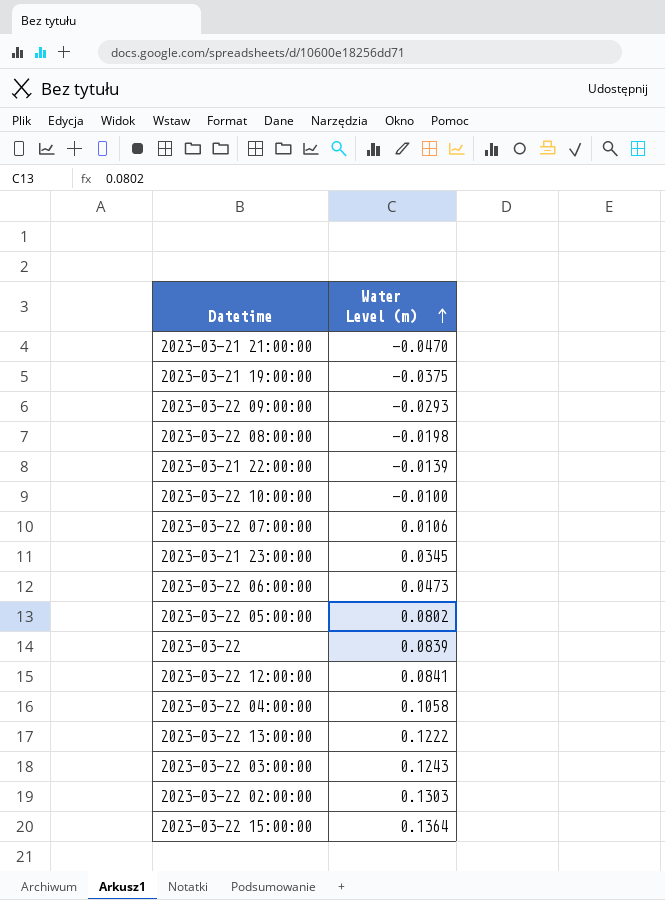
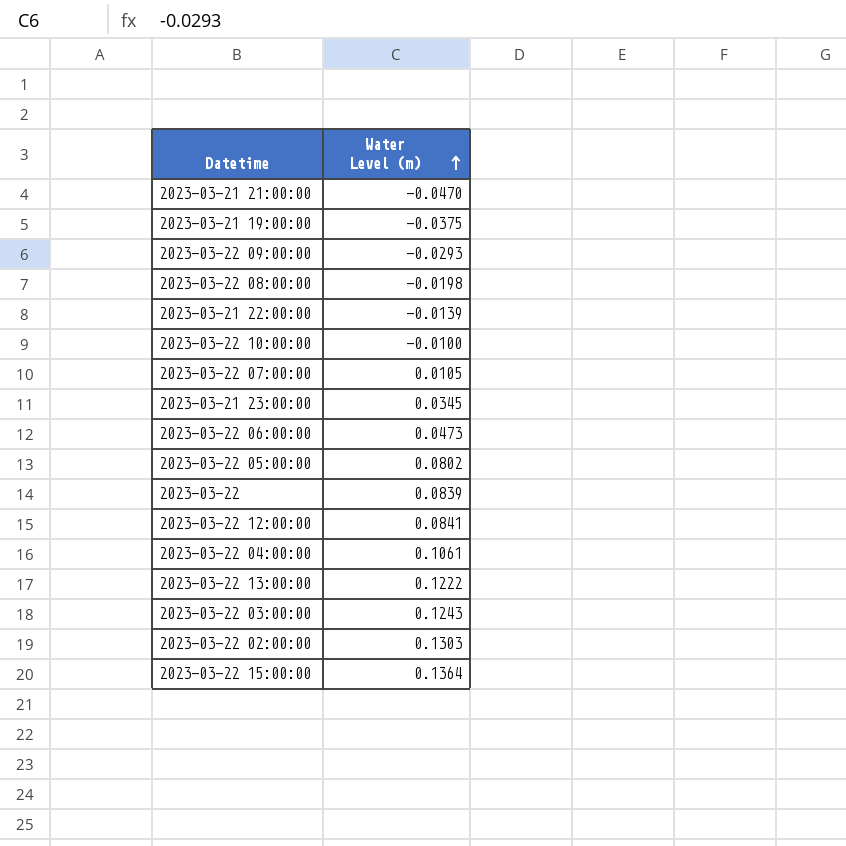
2023-03-22 07:00:00 | Water Level (m): 0.0106 -> 0.0105
2023-03-22 04:00:00 | Water Level (m): 0.1058 -> 0.1061

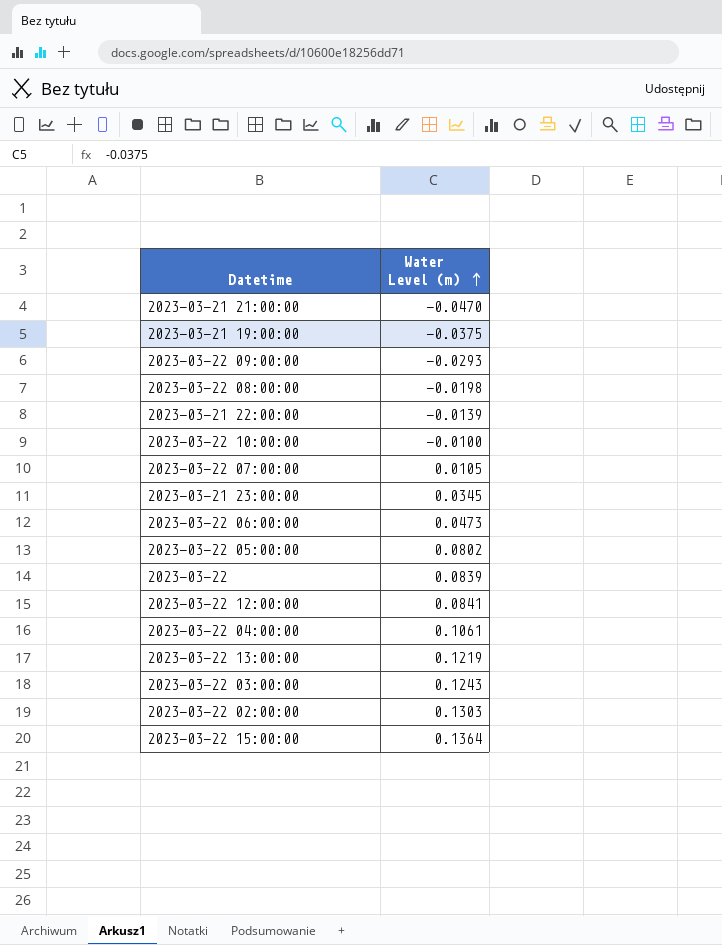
2023-03-22 13:00:00 | Water Level (m): 0.1222 -> 0.1219

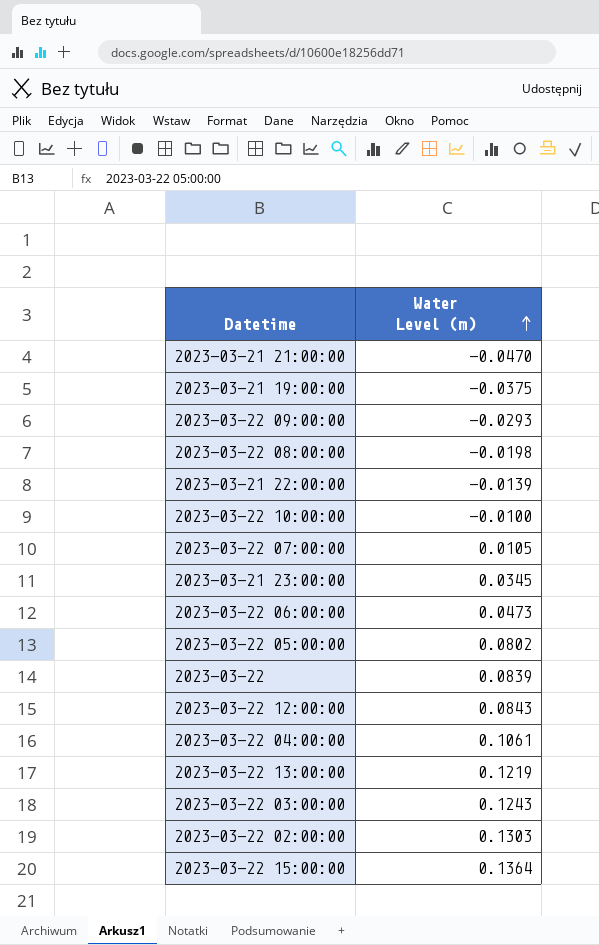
2023-03-22 12:00:00 | Water Level (m): 0.0841 -> 0.0843

